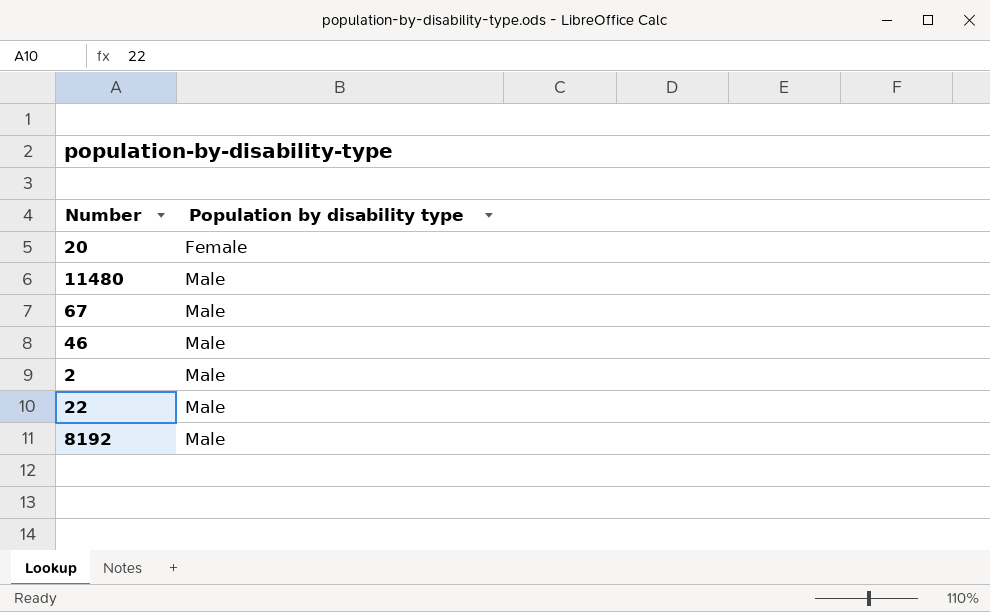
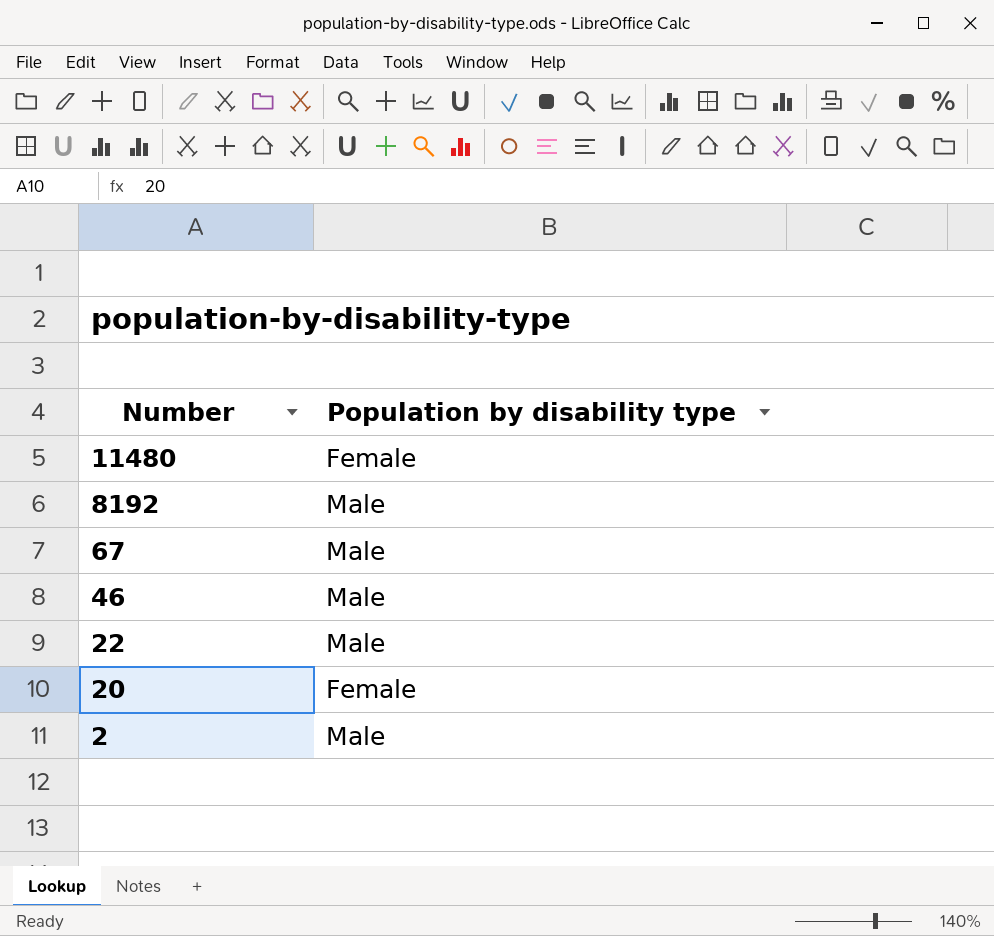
row order: Population by disability type ascending -> Number descending
11480 | Population by disability type: Male -> Female

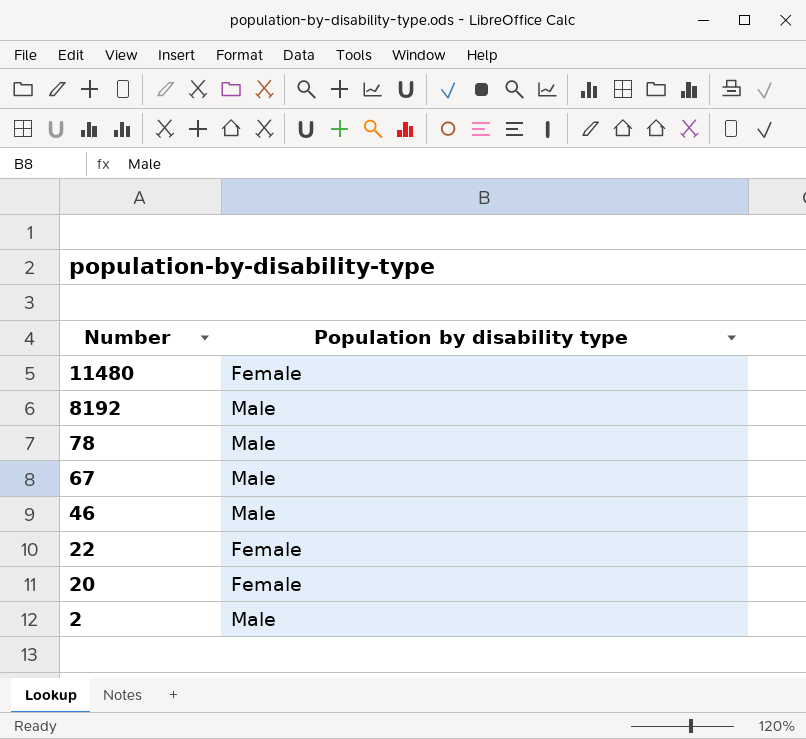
row 78: none -> Male
22 | Population by disability type: Male -> Female

